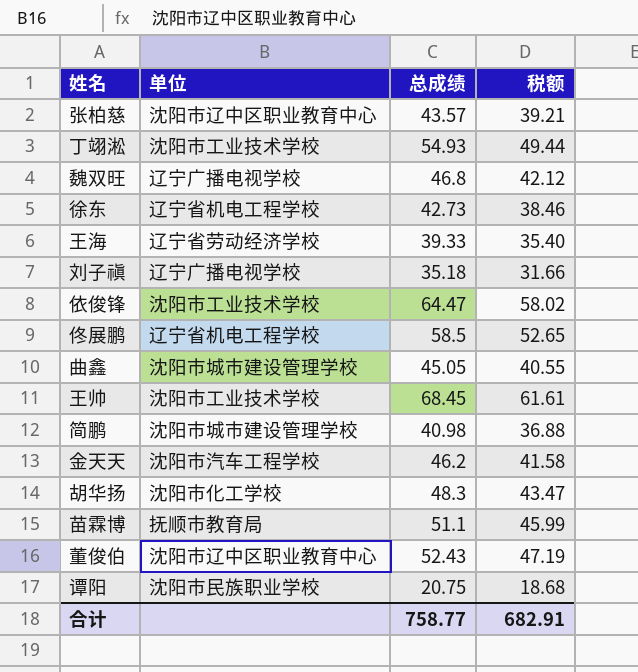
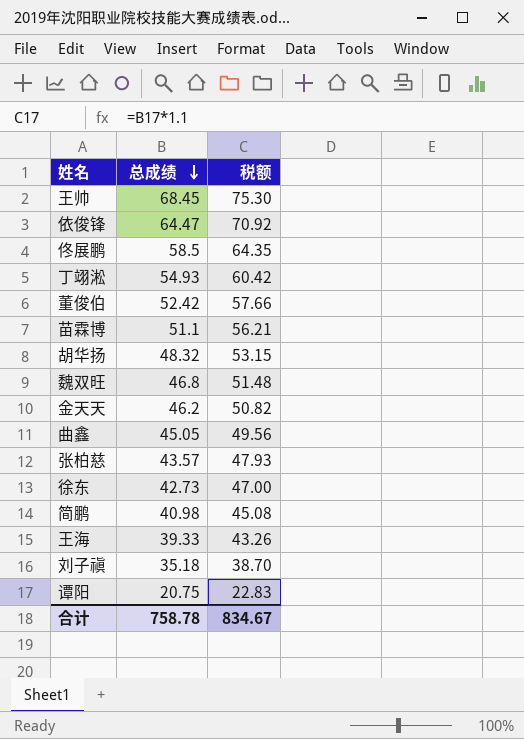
row order: none -> 总成绩 descending
column 单位 | position: 2 -> none
column 税额 | formula: [总成绩] * 0.9 -> [总成绩] * 1.1
董俊伯 | 总成绩: 52.43 -> 52.42
胡华扬 | 总成绩: 48.3 -> 48.32
合计 | 总成绩: 758.77 -> 758.78
合计 | 税额: 682.91 -> 834.67

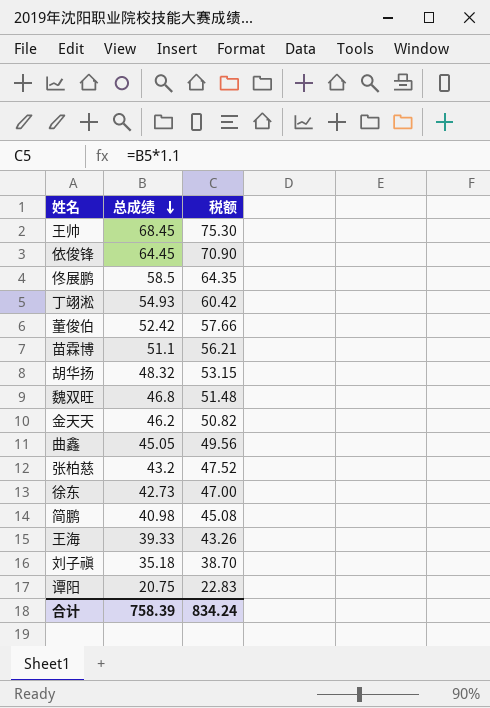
依俊锋 | 总成绩: 64.47 -> 64.45
依俊锋 | 税额: 70.92 -> 70.90
张柏慈 | 总成绩: 43.57 -> 43.2
张柏慈 | 税额: 47.93 -> 47.52
合计 | 总成绩: 758.78 -> 758.39
合计 | 税额: 834.67 -> 834.24

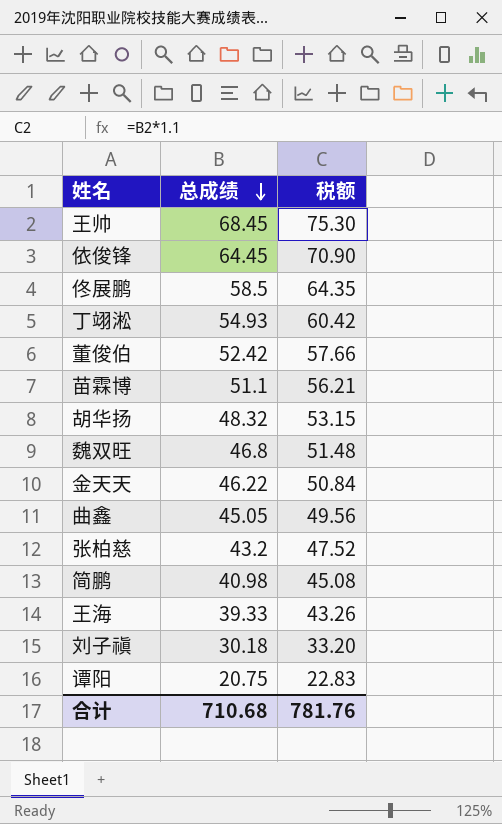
row 徐东: 42.73 | 47.00 -> none
金天天 | 总成绩: 46.2 -> 46.22
金天天 | 税额: 50.82 -> 50.84
刘子禛 | 总成绩: 35.18 -> 30.18
刘子禛 | 税额: 38.70 -> 33.20
合计 | 总成绩: 758.39 -> 710.68
合计 | 税额: 834.24 -> 781.76

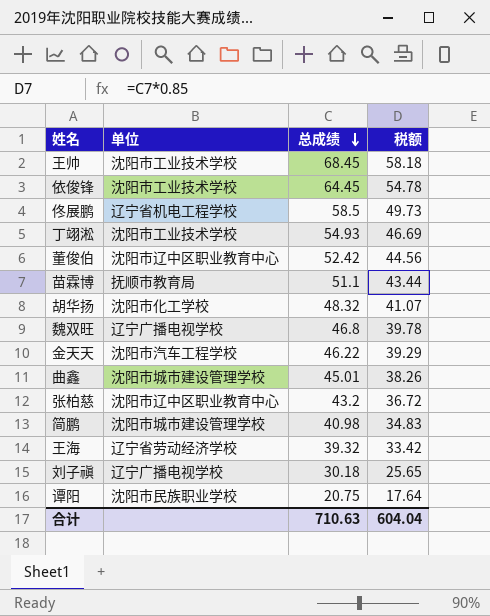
column 单位 | position: none -> 2
column 税额 | formula: [总成绩] * 1.1 -> [总成绩] * 0.85
曲鑫 | 总成绩: 45.05 -> 45.01
王海 | 总成绩: 39.33 -> 39.32
合计 | 总成绩: 710.68 -> 710.63
合计 | 税额: 781.76 -> 604.04

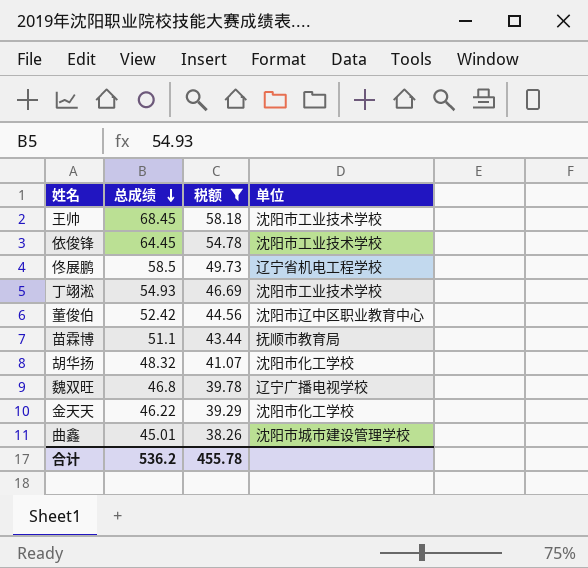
filter: none -> 税额 >= 38.26
column 单位 | position: 2 -> 4
金天天 | 单位: 沈阳市汽车工程学校 -> 沈阳市化工学校
合计 | 总成绩: 710.63 -> 536.2
合计 | 税额: 604.04 -> 455.78

